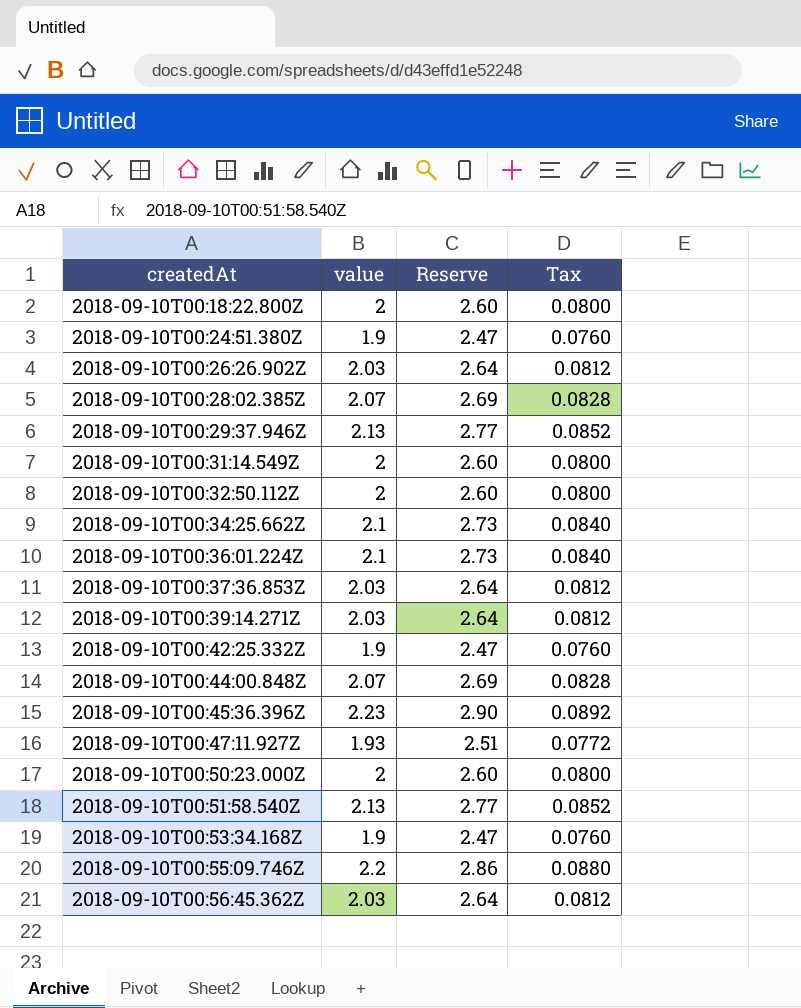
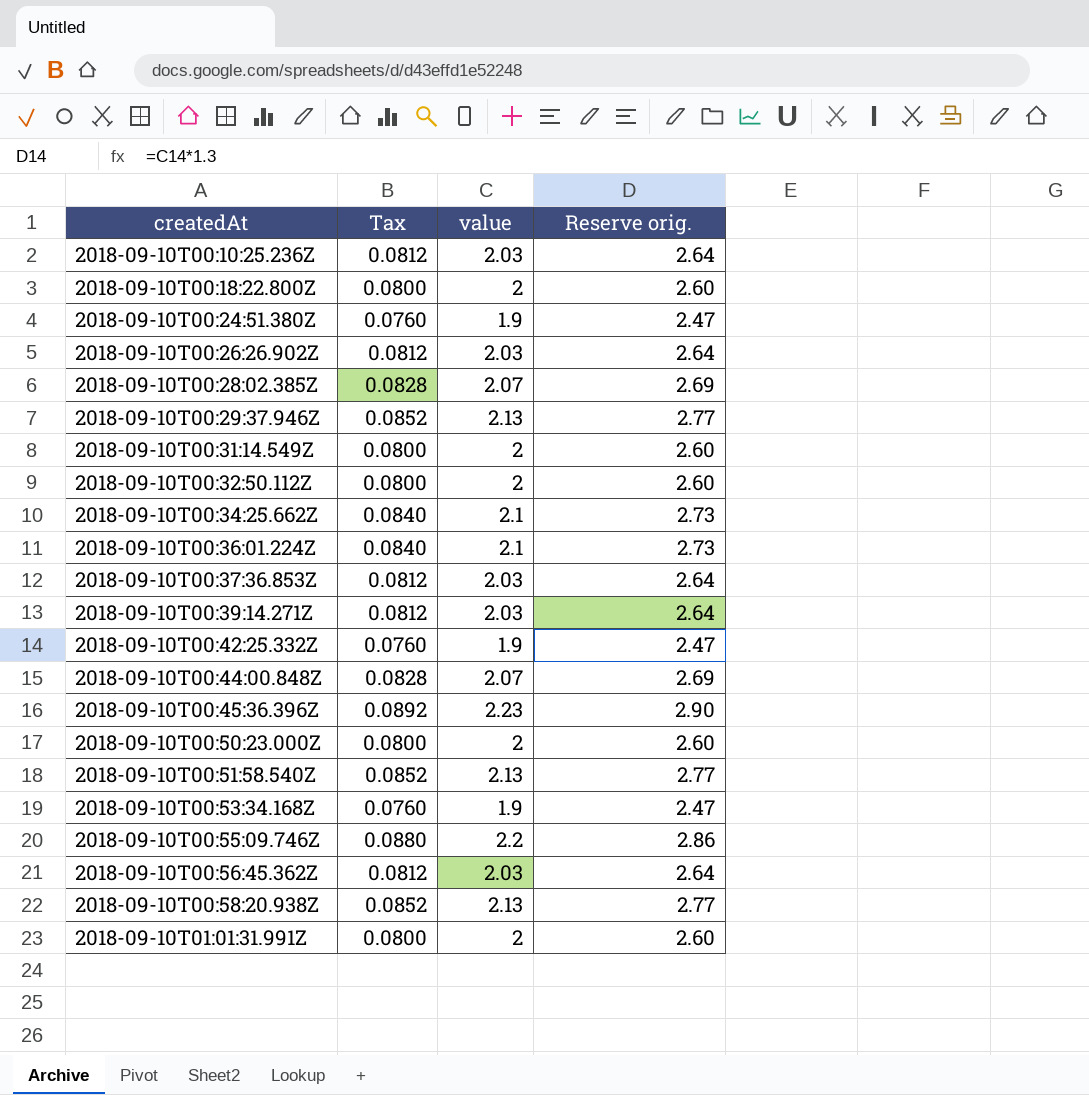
column Tax | position: 4 -> 2
column name: Reserve -> Reserve orig.
row 2018-09-10T00:47:11.927Z: 1.93 | 2.51 | 0.0772 -> none
row 2018-09-10T00:10:25.236Z: none -> 0.0812 | 2.03 | 2.64
row 2018-09-10T00:58:20.938Z: none -> 0.0852 | 2.13 | 2.77
row 2018-09-10T01:01:31.991Z: none -> 0.0800 | 2 | 2.60

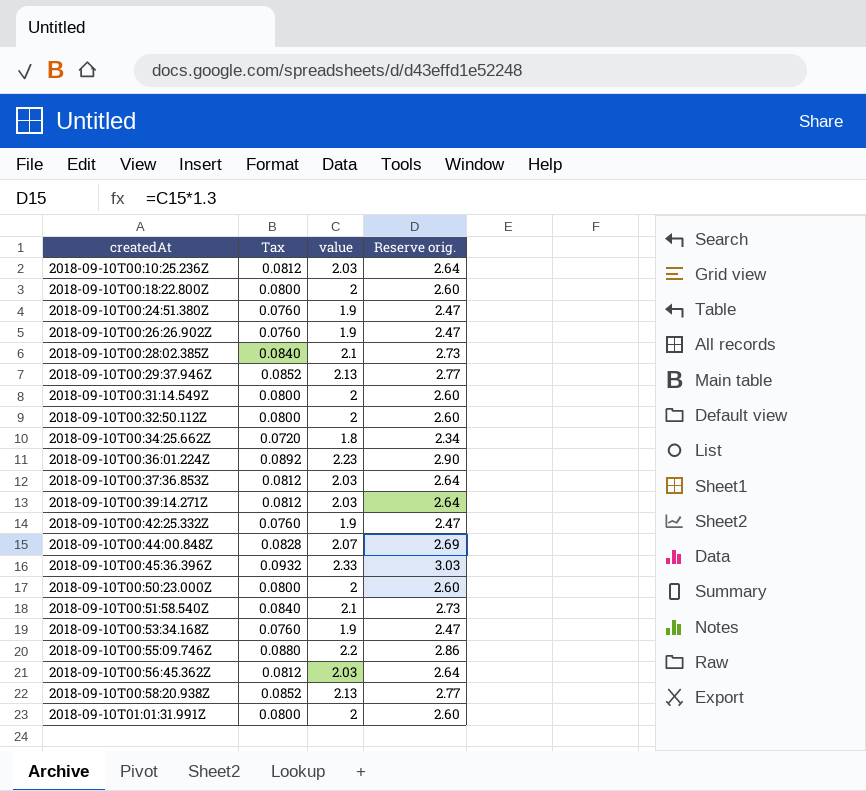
2018-09-10T00:26:26.902Z | Tax: 0.0812 -> 0.0760
2018-09-10T00:26:26.902Z | value: 2.03 -> 1.9
2018-09-10T00:26:26.902Z | Reserve orig.: 2.64 -> 2.47
2018-09-10T00:28:02.385Z | Tax: 0.0828 -> 0.0840
2018-09-10T00:28:02.385Z | value: 2.07 -> 2.1
2018-09-10T00:28:02.385Z | Reserve orig.: 2.69 -> 2.73
2018-09-10T00:34:25.662Z | Tax: 0.0840 -> 0.0720
2018-09-10T00:34:25.662Z | value: 2.1 -> 1.8
2018-09-10T00:34:25.662Z | Reserve orig.: 2.73 -> 2.34
2018-09-10T00:36:01.224Z | Tax: 0.0840 -> 0.0892
2018-09-10T00:36:01.224Z | value: 2.1 -> 2.23
2018-09-10T00:36:01.224Z | Reserve orig.: 2.73 -> 2.90
2018-09-10T00:45:36.396Z | Tax: 0.0892 -> 0.0932
2018-09-10T00:45:36.396Z | value: 2.23 -> 2.33
2018-09-10T00:45:36.396Z | Reserve orig.: 2.90 -> 3.03
2018-09-10T00:51:58.540Z | Tax: 0.0852 -> 0.0840
2018-09-10T00:51:58.540Z | value: 2.13 -> 2.1
2018-09-10T00:51:58.540Z | Reserve orig.: 2.77 -> 2.73

